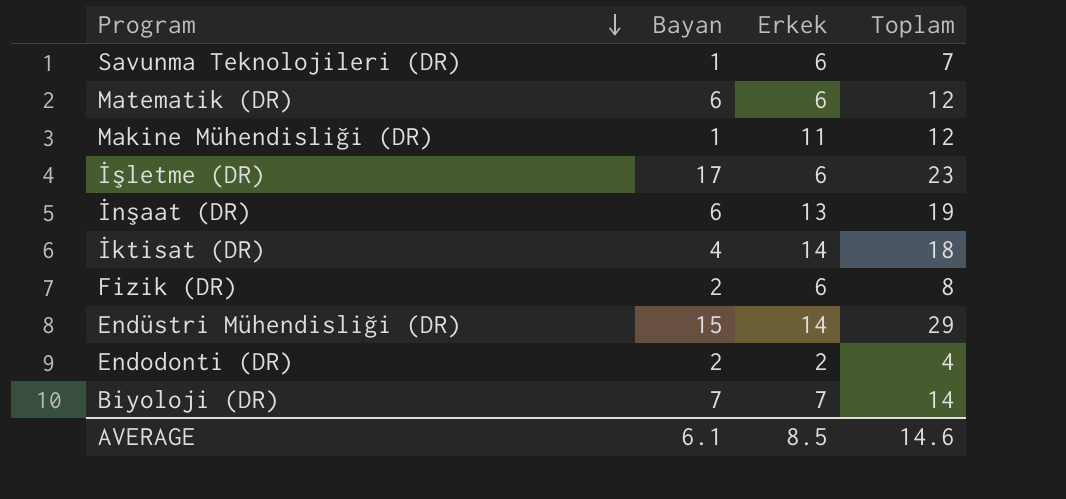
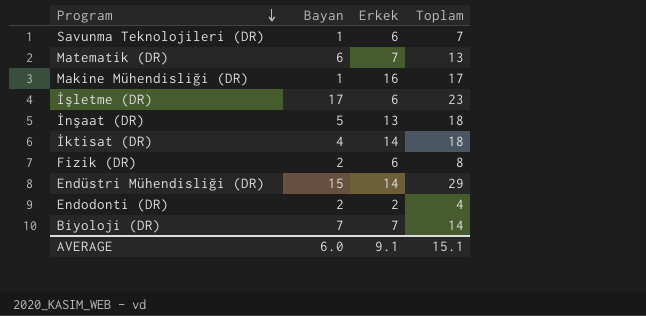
Matematik (DR) | Erkek: 6 -> 7
Matematik (DR) | Toplam: 12 -> 13
Makine Mühendisliği (DR) | Erkek: 11 -> 16
Makine Mühendisliği (DR) | Toplam: 12 -> 17
İnşaat (DR) | Bayan: 6 -> 5
İnşaat (DR) | Toplam: 19 -> 18
AVERAGE | Bayan: 6.1 -> 6.0
AVERAGE | Erkek: 8.5 -> 9.1
AVERAGE | Toplam: 14.6 -> 15.1

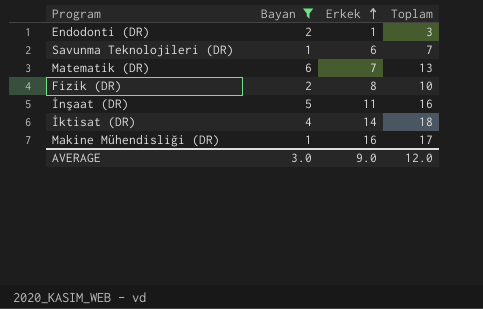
filter: none -> Bayan <= 6
row order: Program descending -> Erkek ascending
Endodonti (DR) | Erkek: 2 -> 1
Endodonti (DR) | Toplam: 4 -> 3
Fizik (DR) | Erkek: 6 -> 8
Fizik (DR) | Toplam: 8 -> 10
İnşaat (DR) | Erkek: 13 -> 11
İnşaat (DR) | Toplam: 18 -> 16
AVERAGE | Bayan: 6.0 -> 3.0
AVERAGE | Erkek: 9.1 -> 9.0
AVERAGE | Toplam: 15.1 -> 12.0

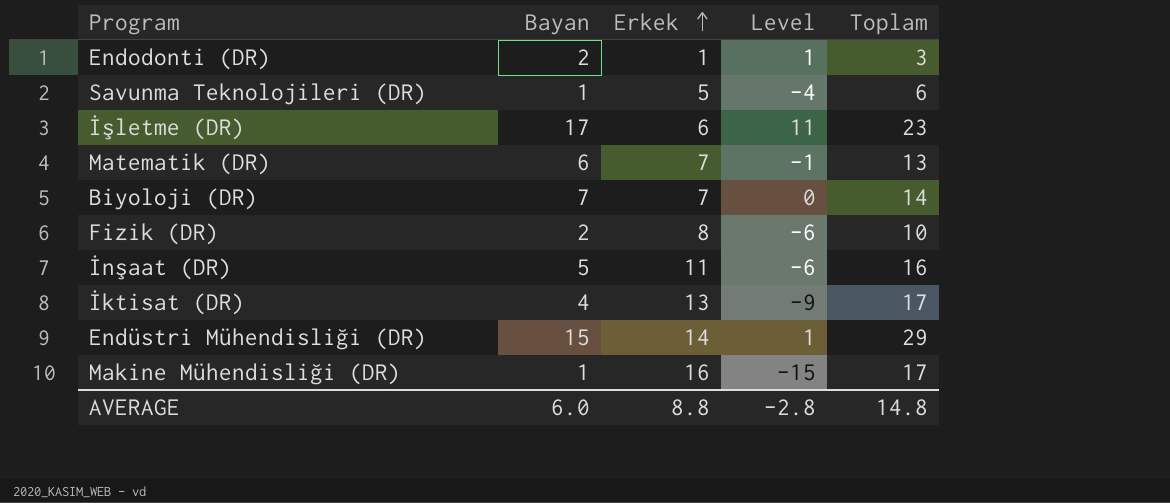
filter: Bayan <= 6 -> none
column Level | formula: none -> [Bayan] - [Erkek]
Savunma Teknolojileri (DR) | Erkek: 6 -> 5
Savunma Teknolojileri (DR) | Toplam: 7 -> 6
İktisat (DR) | Erkek: 14 -> 13
İktisat (DR) | Toplam: 18 -> 17
AVERAGE | Bayan: 3.0 -> 6.0
AVERAGE | Erkek: 9.0 -> 8.8
AVERAGE | Toplam: 12.0 -> 14.8

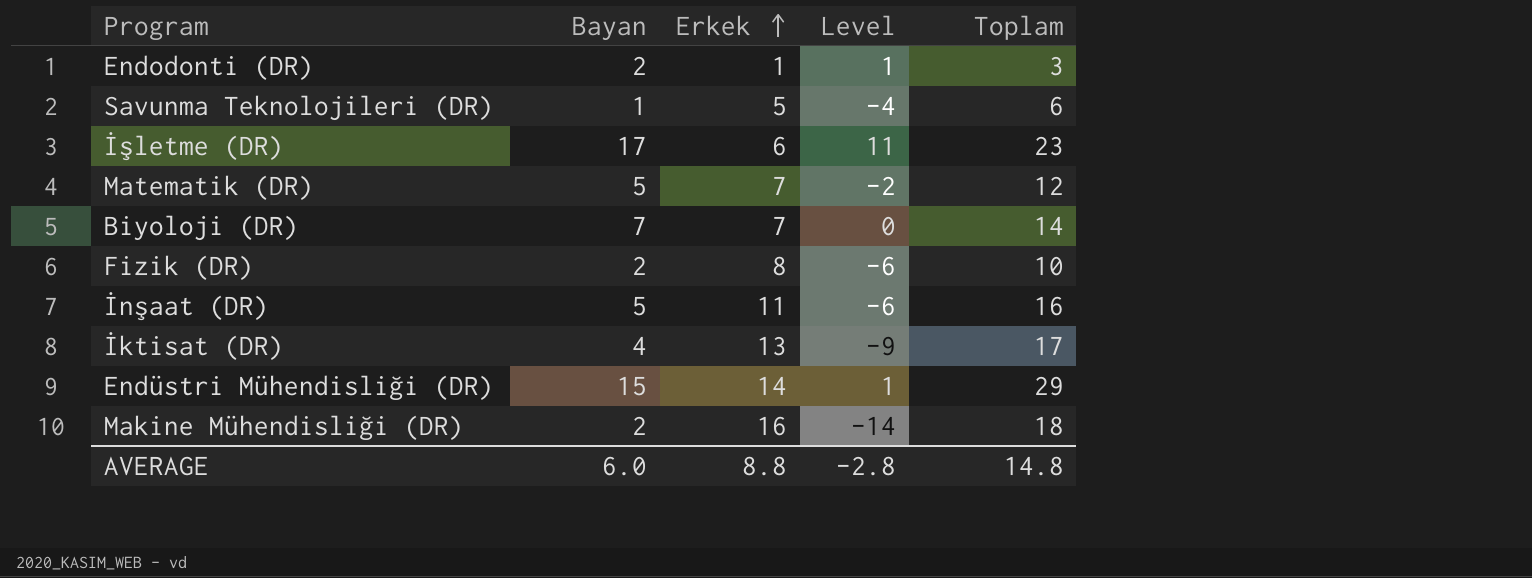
Matematik (DR) | Bayan: 6 -> 5
Matematik (DR) | Level: -1 -> -2
Matematik (DR) | Toplam: 13 -> 12
Makine Mühendisliği (DR) | Bayan: 1 -> 2
Makine Mühendisliği (DR) | Level: -15 -> -14
Makine Mühendisliği (DR) | Toplam: 17 -> 18

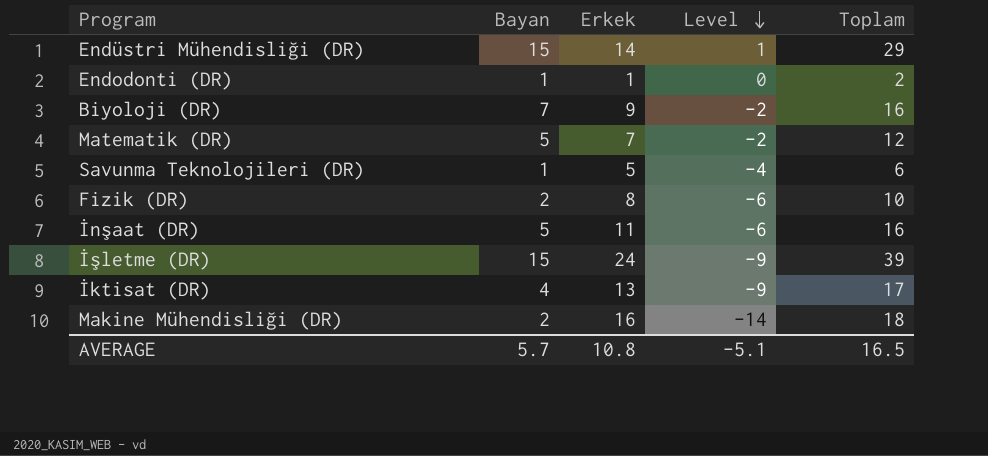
row order: Erkek ascending -> Level descending
Endodonti (DR) | Bayan: 2 -> 1
Endodonti (DR) | Level: 1 -> 0
Endodonti (DR) | Toplam: 3 -> 2
Biyoloji (DR) | Erkek: 7 -> 9
Biyoloji (DR) | Level: 0 -> -2
Biyoloji (DR) | Toplam: 14 -> 16
İşletme (DR) | Bayan: 17 -> 15
İşletme (DR) | Erkek: 6 -> 24
İşletme (DR) | Level: 11 -> -9
İşletme (DR) | Toplam: 23 -> 39
AVERAGE | Bayan: 6.0 -> 5.7
AVERAGE | Erkek: 8.8 -> 10.8
AVERAGE | Level: -2.8 -> -5.1
AVERAGE | Toplam: 14.8 -> 16.5

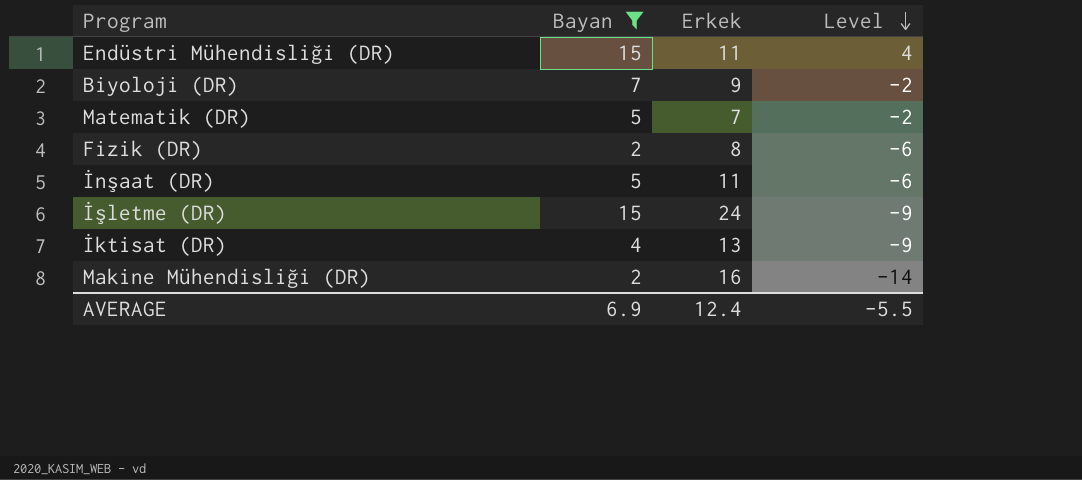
filter: none -> Bayan != 1
column Toplam | formula: [Bayan] + [Erkek] -> none
Endüstri Mühendisliği (DR) | Erkek: 14 -> 11
Endüstri Mühendisliği (DR) | Level: 1 -> 4
AVERAGE | Bayan: 5.7 -> 6.9
AVERAGE | Erkek: 10.8 -> 12.4
AVERAGE | Level: -5.1 -> -5.5

